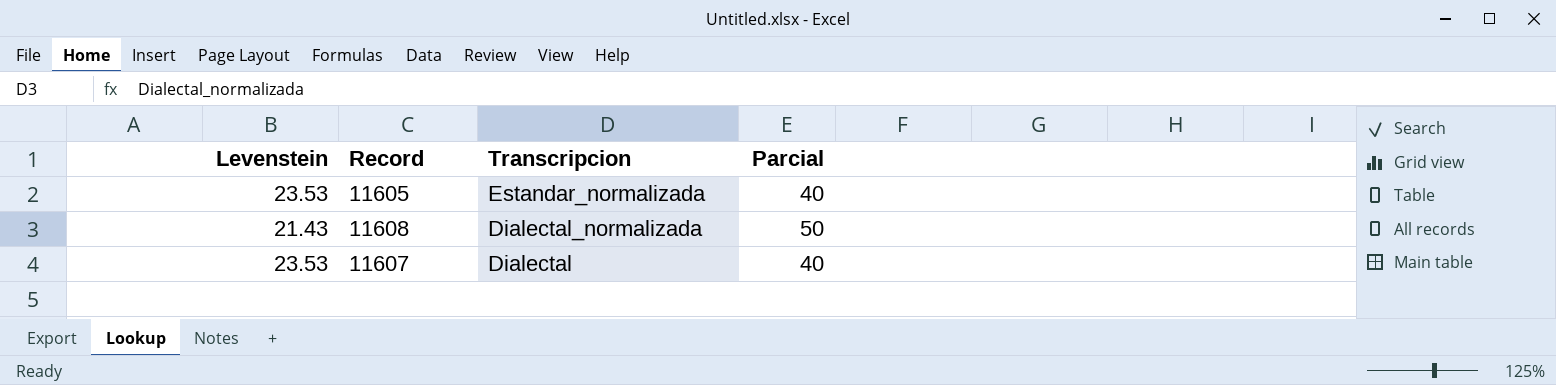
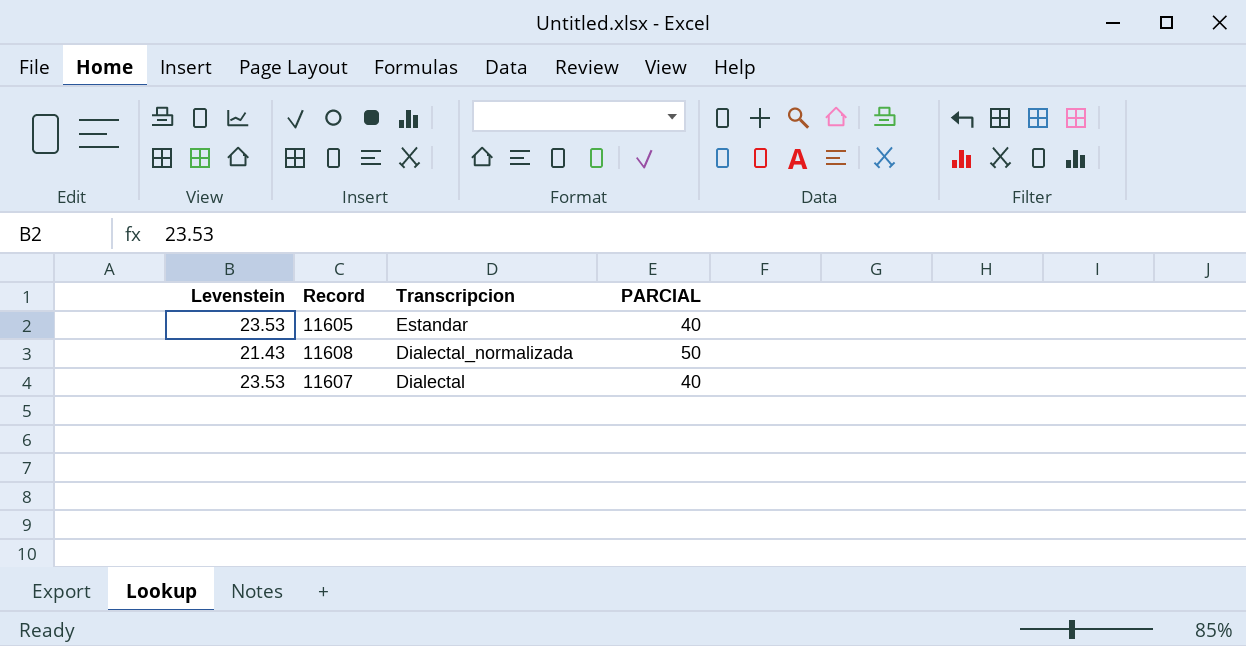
column name: Parcial -> PARCIAL
11605 | Transcripcion: Estandar_normalizada -> Estandar

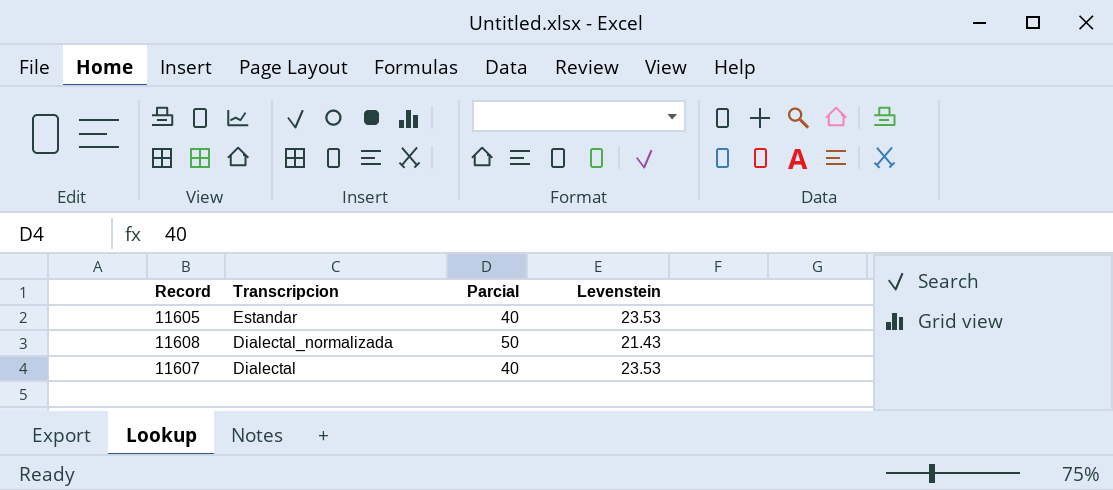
column name: PARCIAL -> Parcial
column Levenstein | position: 1 -> 4

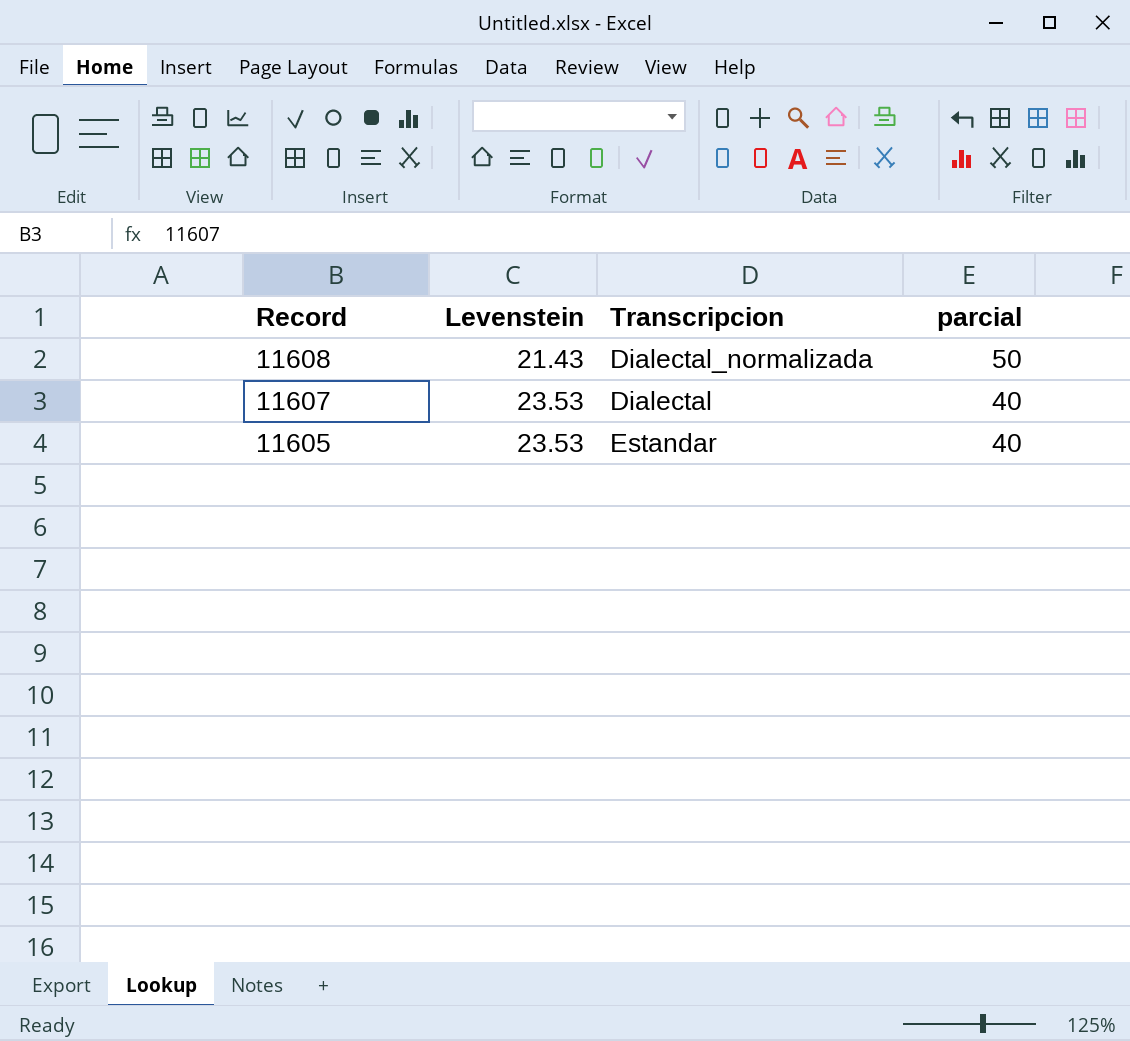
row order: Transcripcion descending -> Record descending
column Levenstein | position: 4 -> 2
column name: Parcial -> parcial

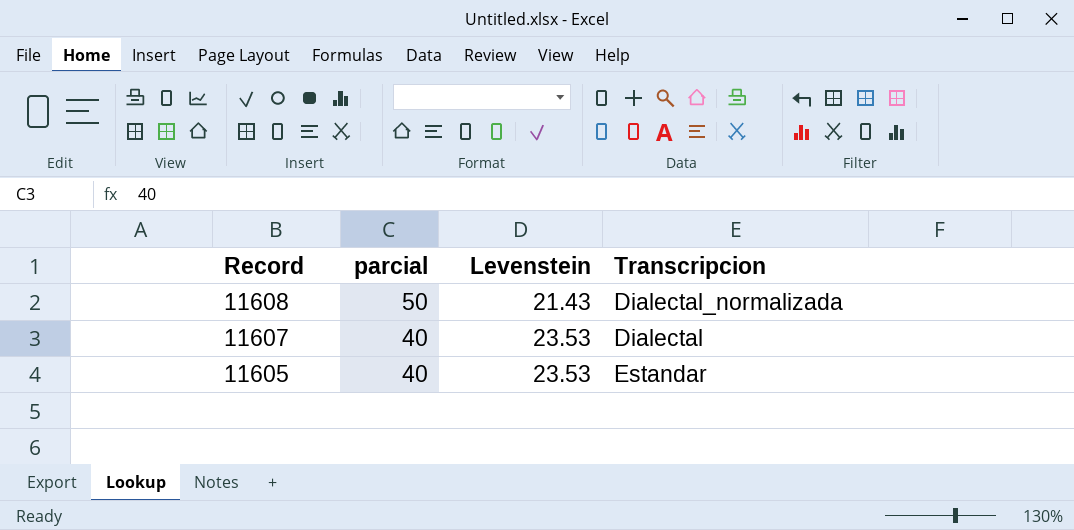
column parcial | position: 4 -> 2

